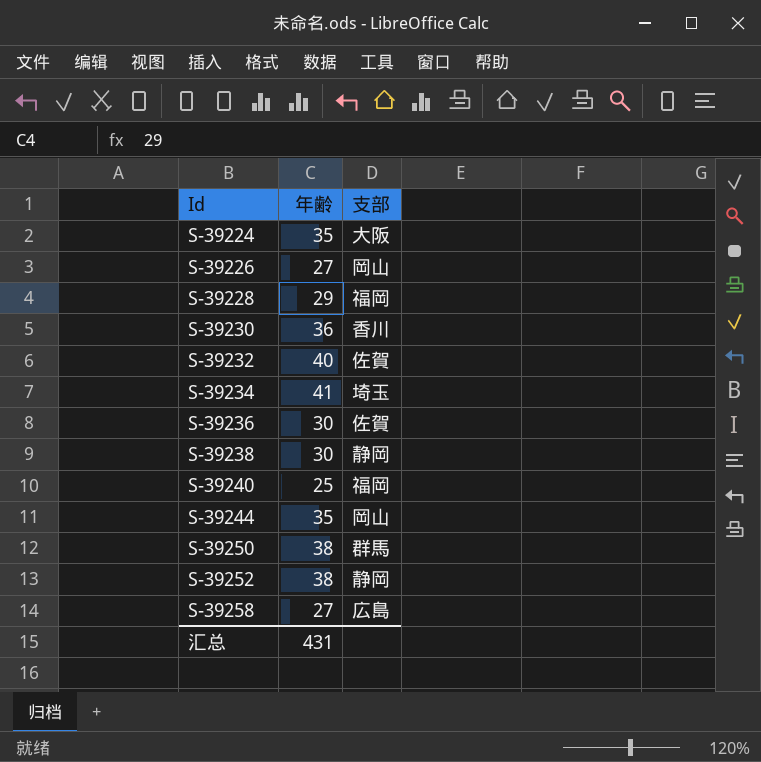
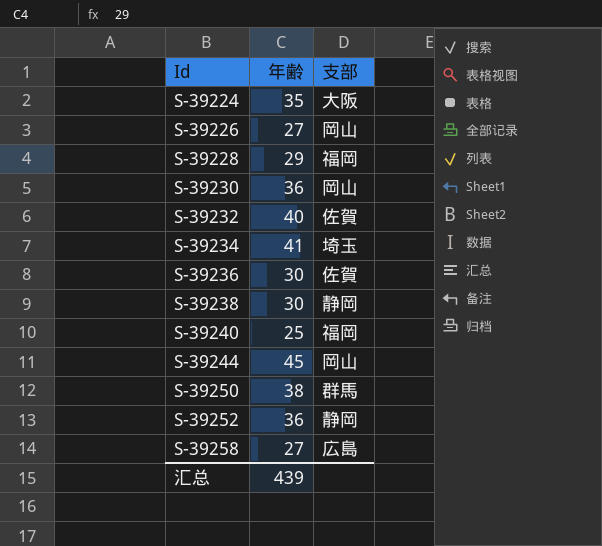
S-39230 | 支部: 香川 -> 岡山
S-39244 | 年齢: 35 -> 45
S-39252 | 年齢: 38 -> 36
汇总 | 年齢: 431 -> 439

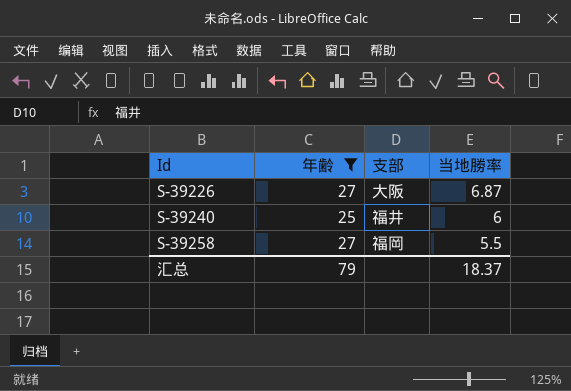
filter: none -> 年齢 <= 27
column 当地勝率 | position: none -> 4
S-39226 | 支部: 岡山 -> 大阪
S-39240 | 支部: 福岡 -> 福井
S-39258 | 支部: 広島 -> 福岡
汇总 | 年齢: 439 -> 79

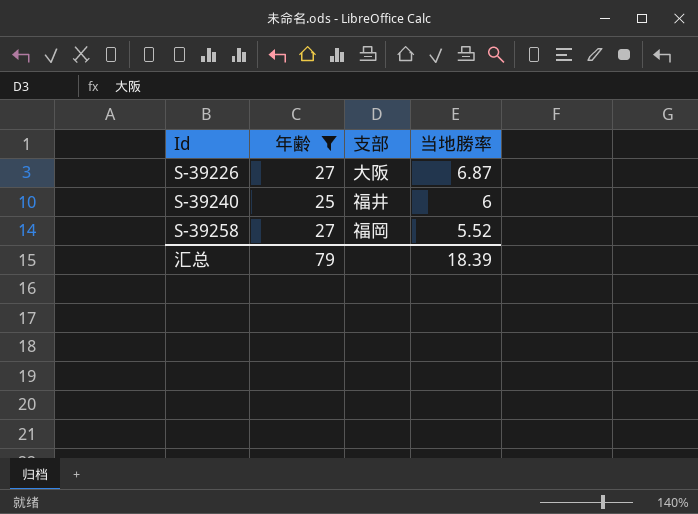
S-39258 | 当地勝率: 5.5 -> 5.52
汇总 | 当地勝率: 18.37 -> 18.39

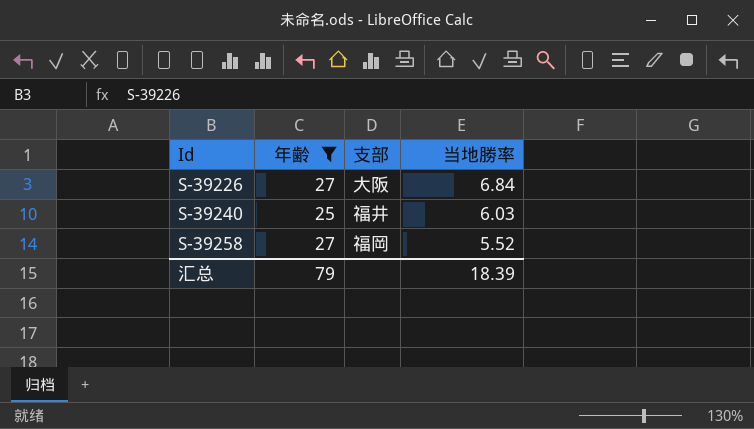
S-39226 | 当地勝率: 6.87 -> 6.84
S-39240 | 当地勝率: 6 -> 6.03

